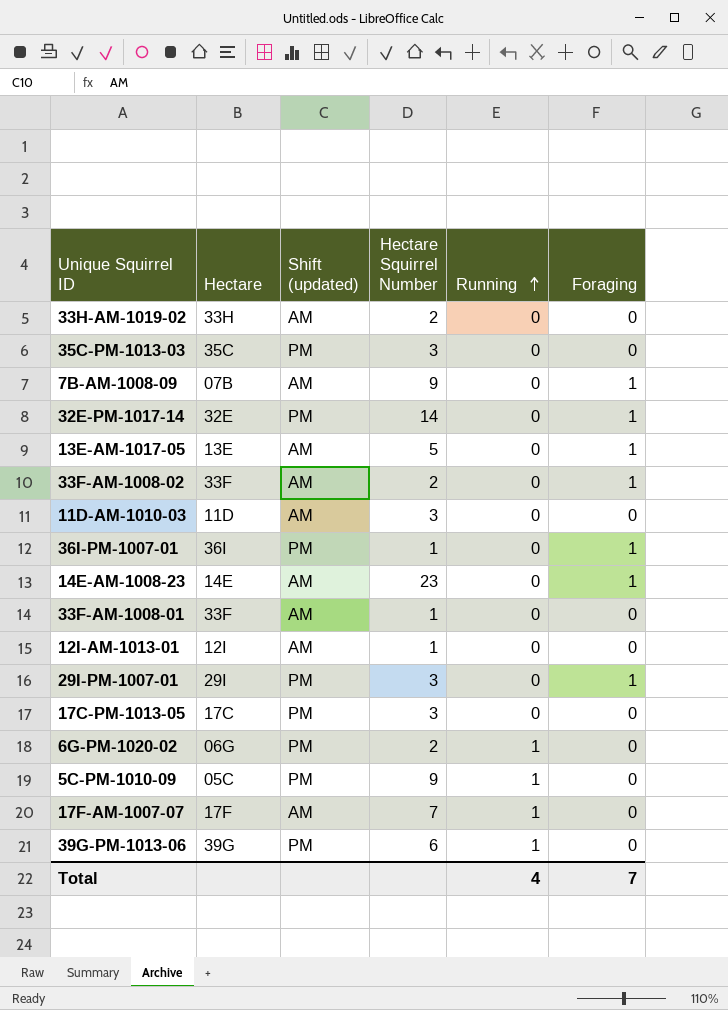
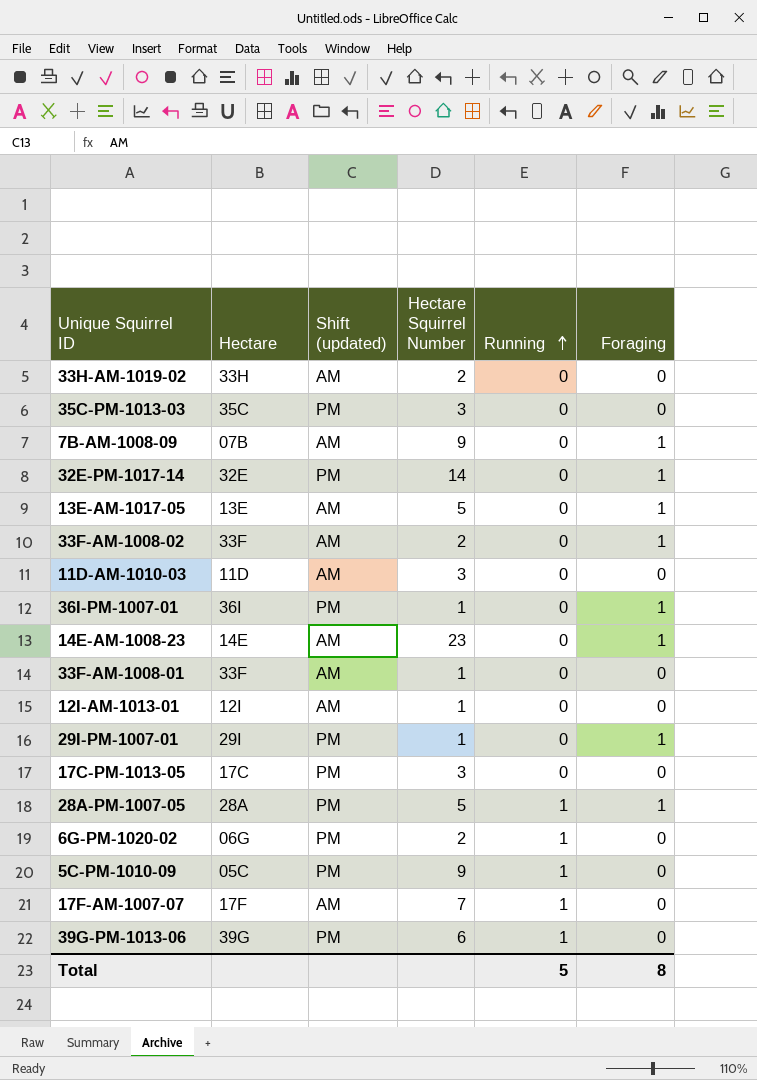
29I-PM-1007-01 | Hectare Squirrel Number: 3 -> 1
row 28A-PM-1007-05: none -> 28A | PM | 5 | 1 | 1
Total | Running: 4 -> 5
Total | Foraging: 7 -> 8

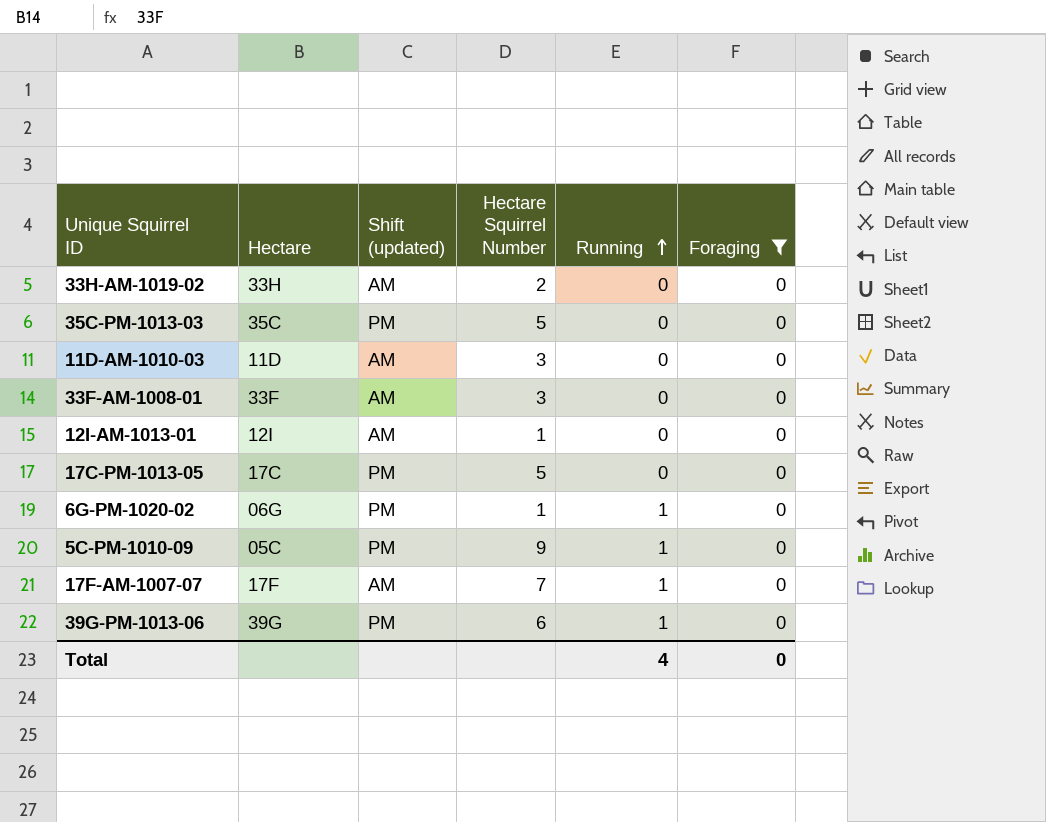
filter: none -> Foraging = 0
35C-PM-1013-03 | Hectare Squirrel Number: 3 -> 5
33F-AM-1008-01 | Hectare Squirrel Number: 1 -> 3
17C-PM-1013-05 | Hectare Squirrel Number: 3 -> 5
6G-PM-1020-02 | Hectare Squirrel Number: 2 -> 1
Total | Running: 5 -> 4
Total | Foraging: 8 -> 0

